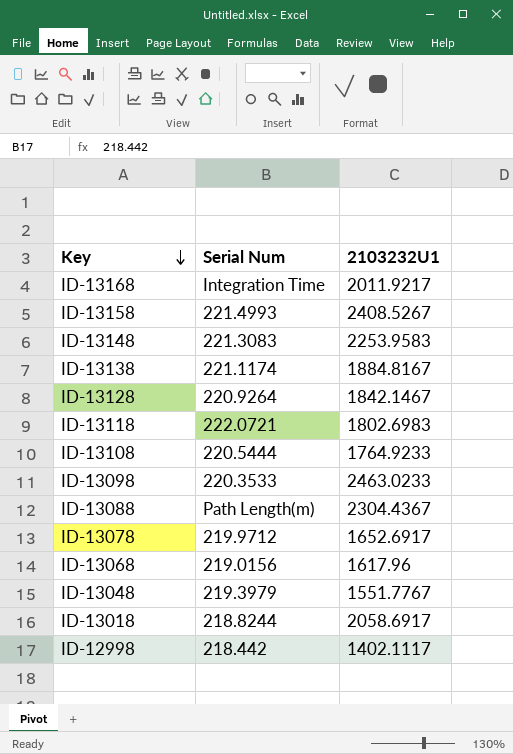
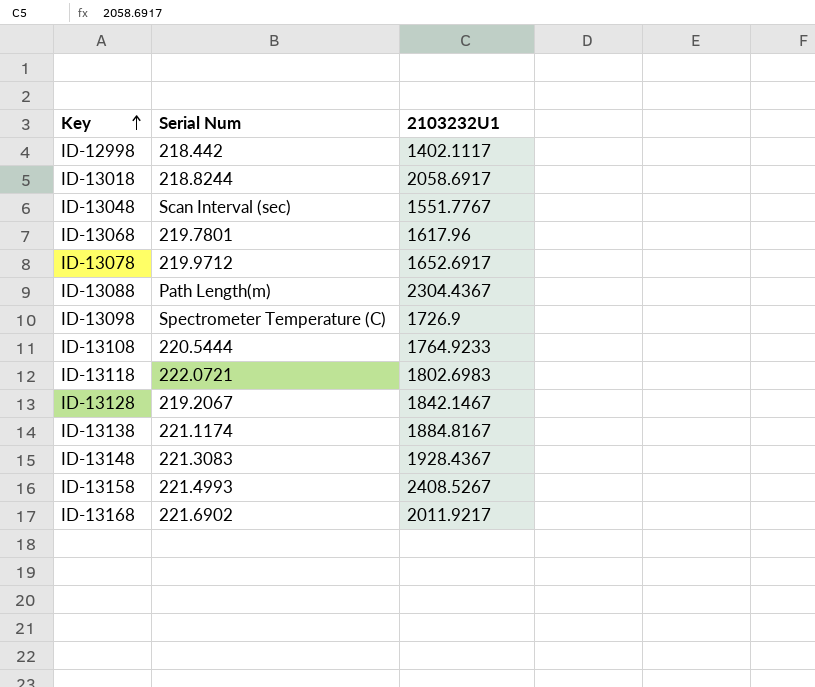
row order: Key descending -> Key ascending
ID-13048 | Serial Num: 219.3979 -> Scan Interval (sec)
ID-13068 | Serial Num: 219.0156 -> 219.7801
ID-13098 | Serial Num: 220.3533 -> Spectrometer Temperature (C)
ID-13098 | 2103232U1: 2463.0233 -> 1726.9
ID-13128 | Serial Num: 220.9264 -> 219.2067
ID-13148 | 2103232U1: 2253.9583 -> 1928.4367
ID-13168 | Serial Num: Integration Time -> 221.6902

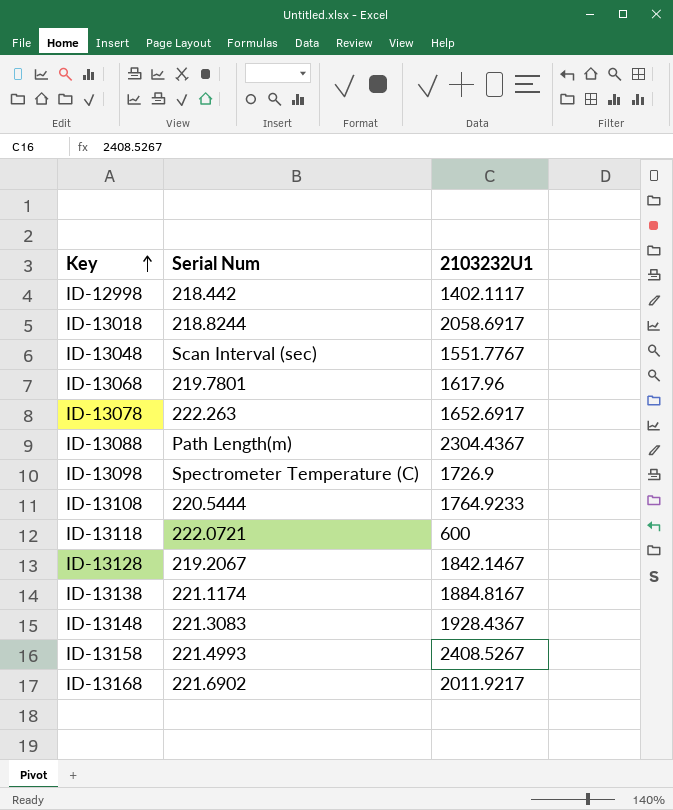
ID-13078 | Serial Num: 219.9712 -> 222.263
ID-13118 | 2103232U1: 1802.6983 -> 600

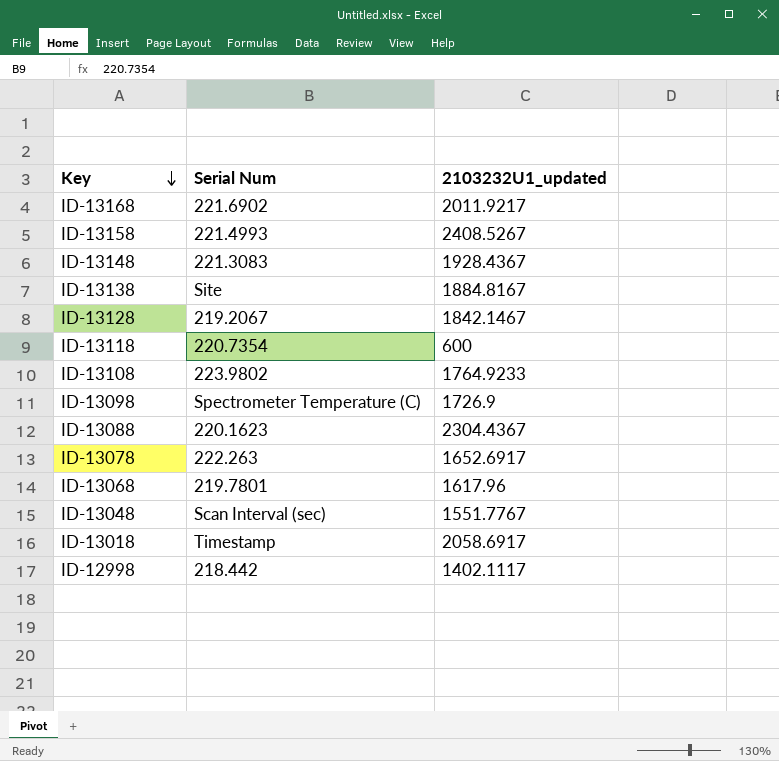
row order: Key ascending -> Key descending
column name: 2103232U1 -> 2103232U1_updated
ID-13138 | Serial Num: 221.1174 -> Site
ID-13118 | Serial Num: 222.0721 -> 220.7354
ID-13108 | Serial Num: 220.5444 -> 223.9802
ID-13088 | Serial Num: Path Length(m) -> 220.1623
ID-13018 | Serial Num: 218.8244 -> Timestamp

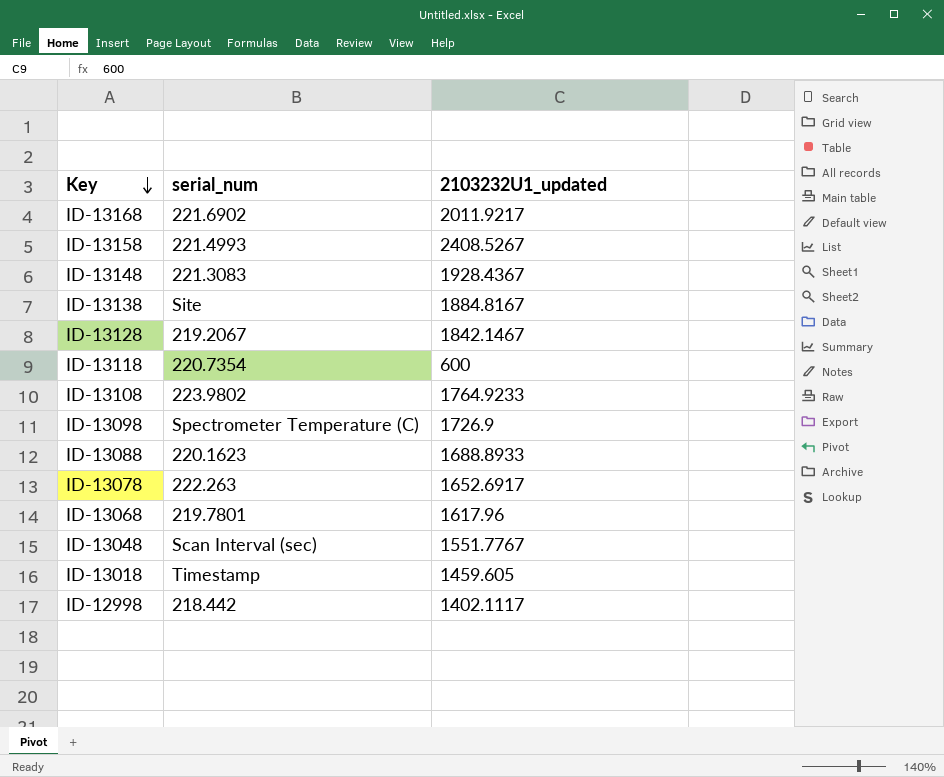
column name: Serial Num -> serial_num
ID-13088 | 2103232U1_updated: 2304.4367 -> 1688.8933
ID-13018 | 2103232U1_updated: 2058.6917 -> 1459.605

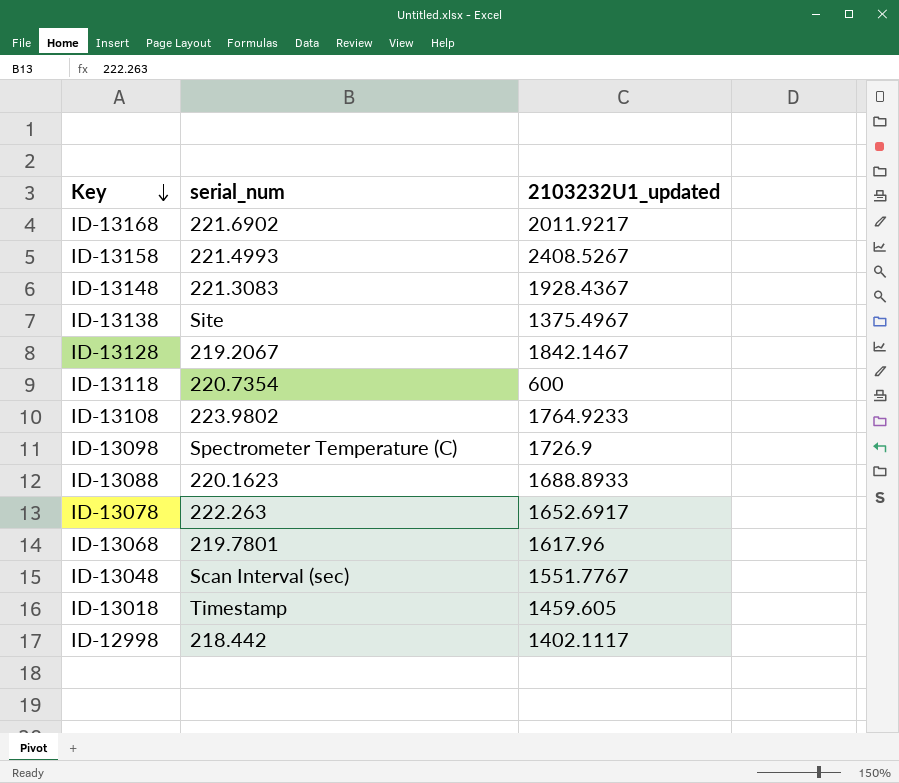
ID-13138 | 2103232U1_updated: 1884.8167 -> 1375.4967

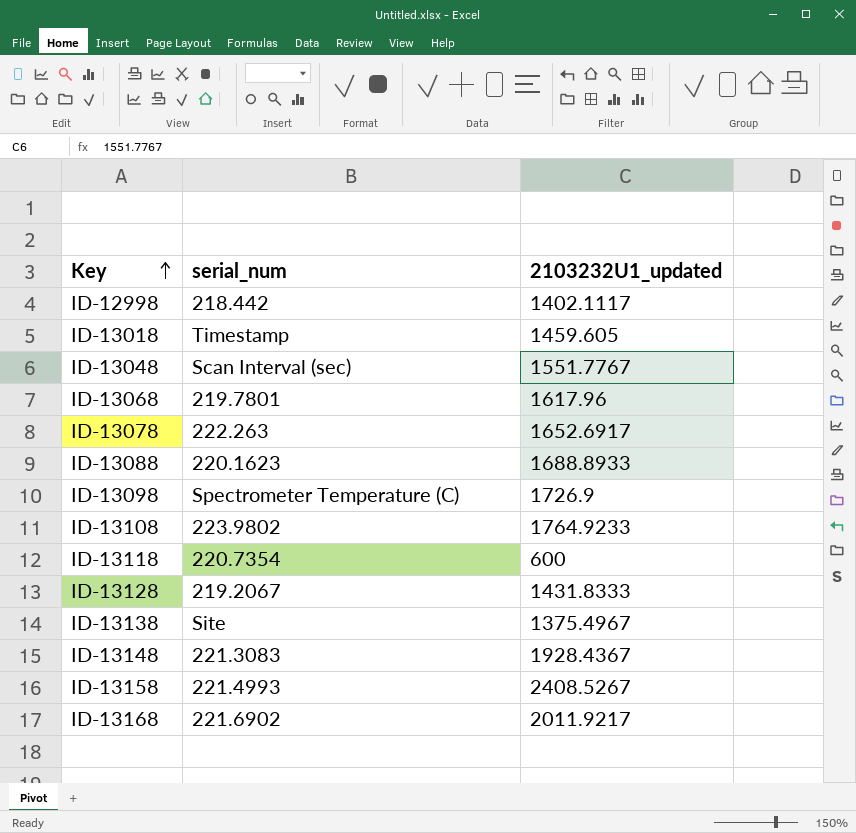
row order: Key descending -> Key ascending
ID-13128 | 2103232U1_updated: 1842.1467 -> 1431.8333

